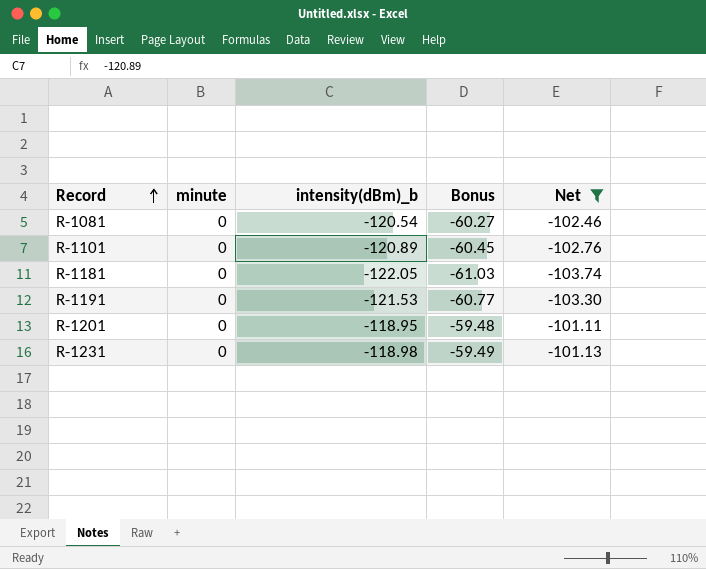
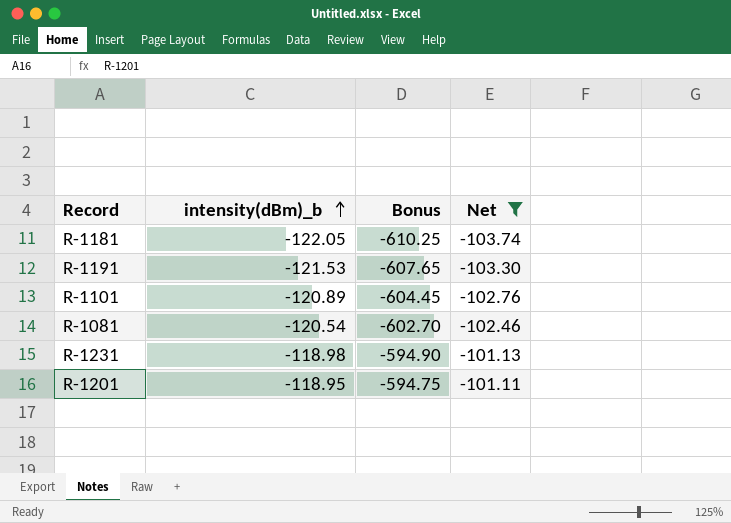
row order: Record ascending -> intensity(dBm)_b ascending
column minute | position: 2 -> none
column Bonus | formula: [intensity(dBm)_b] * 0.5 -> [intensity(dBm)_b] * 5

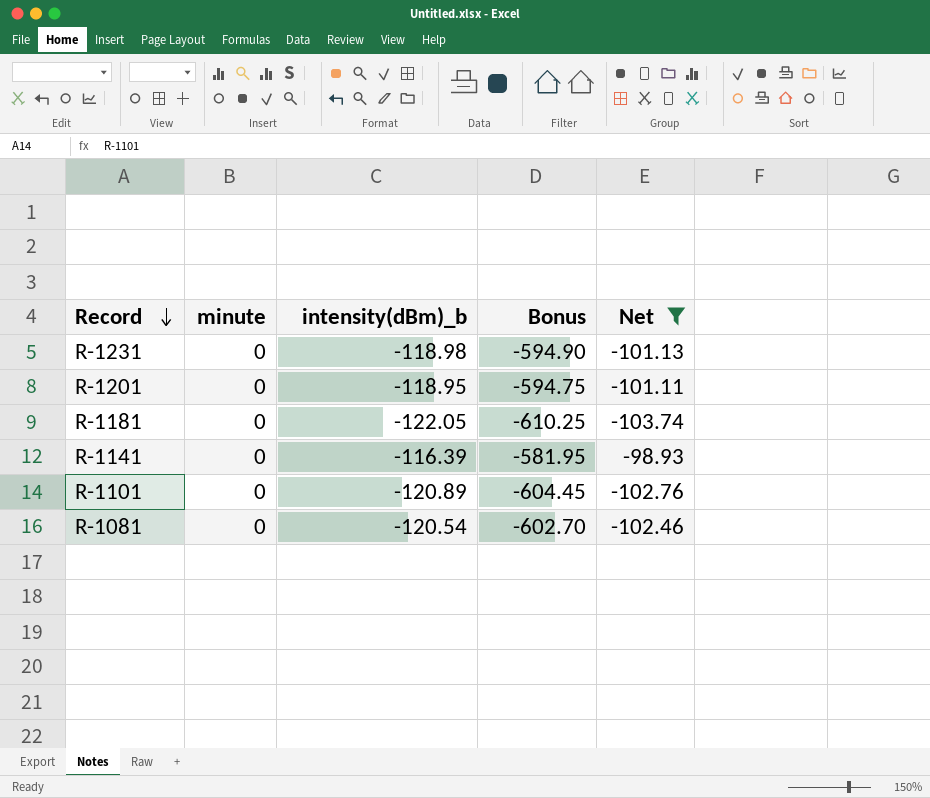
row order: intensity(dBm)_b ascending -> Record descending
column minute | position: none -> 2
row R-1191: -121.53 | -607.65 | -103.30 -> none
row R-1141: none -> 0 | -116.39 | -581.95 | -98.93

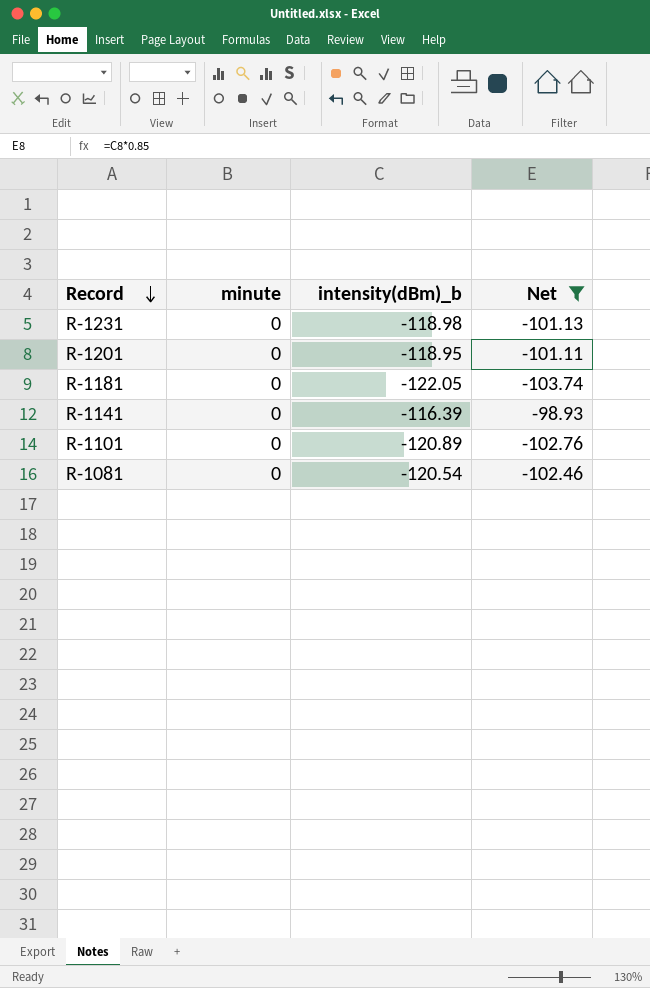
column Bonus | formula: [intensity(dBm)_b] * 5 -> none

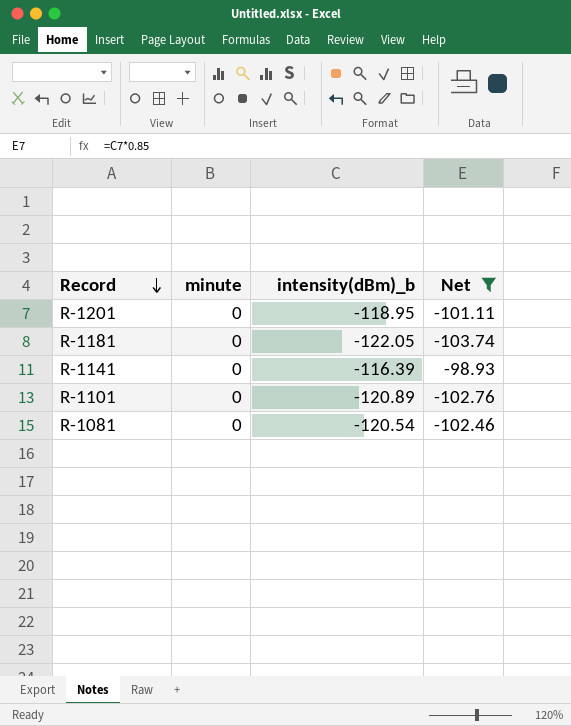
row R-1231: 0 | -118.98 | -101.13 -> none

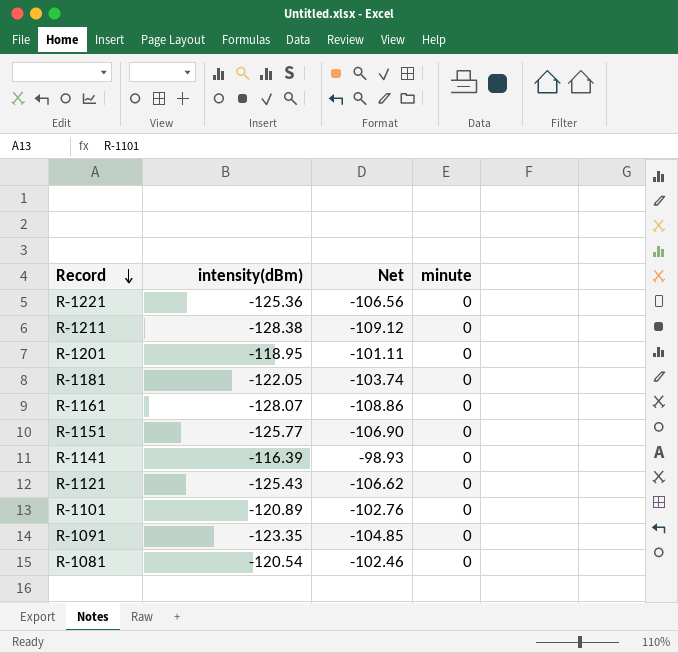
filter: Net >= -103.74 -> none
column name: intensity(dBm)_b -> intensity(dBm)
column minute | position: 2 -> 4

